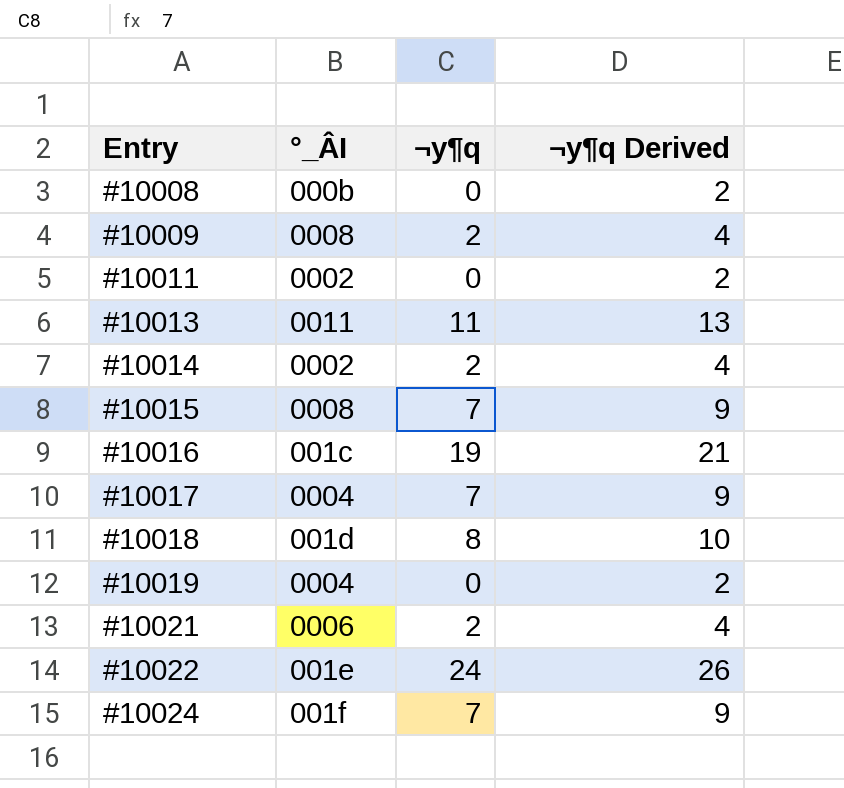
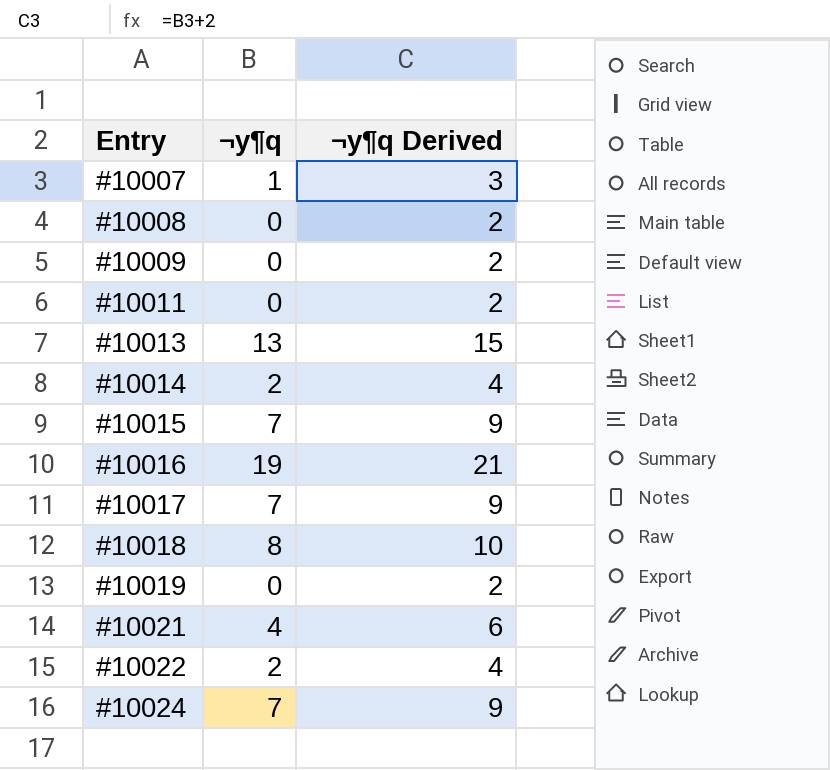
column °_ÂI | position: 2 -> none
row #10007: none -> 1 | 3
#10009 | ¬y¶q: 2 -> 0
#10009 | ¬y¶q Derived: 4 -> 2
#10013 | ¬y¶q: 11 -> 13
#10013 | ¬y¶q Derived: 13 -> 15
#10021 | ¬y¶q: 2 -> 4
#10021 | ¬y¶q Derived: 4 -> 6
#10022 | ¬y¶q: 24 -> 2
#10022 | ¬y¶q Derived: 26 -> 4

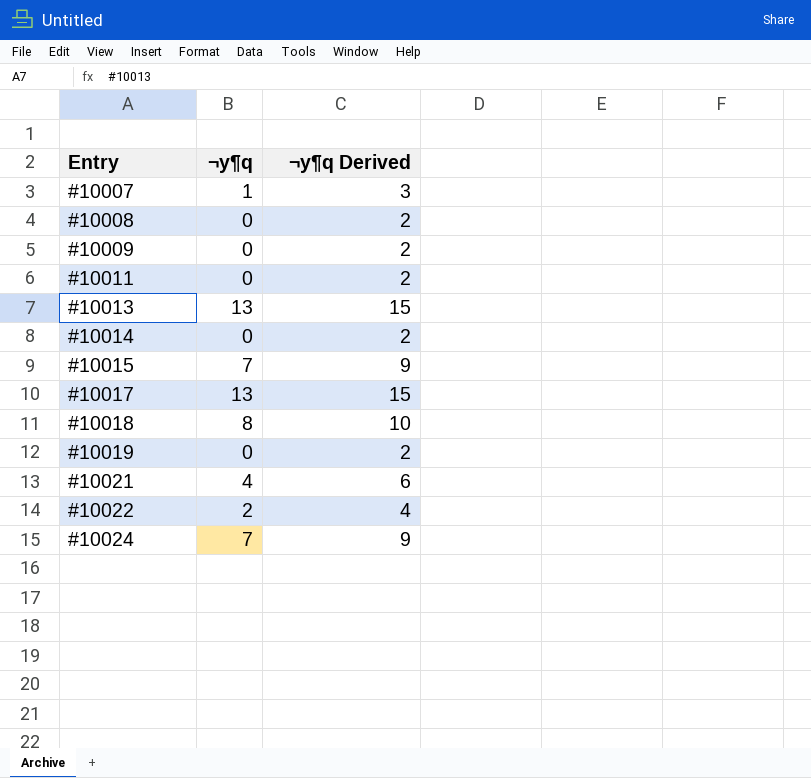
row #10016: 19 | 21 -> none
#10014 | ¬y¶q: 2 -> 0
#10014 | ¬y¶q Derived: 4 -> 2
#10017 | ¬y¶q: 7 -> 13
#10017 | ¬y¶q Derived: 9 -> 15

